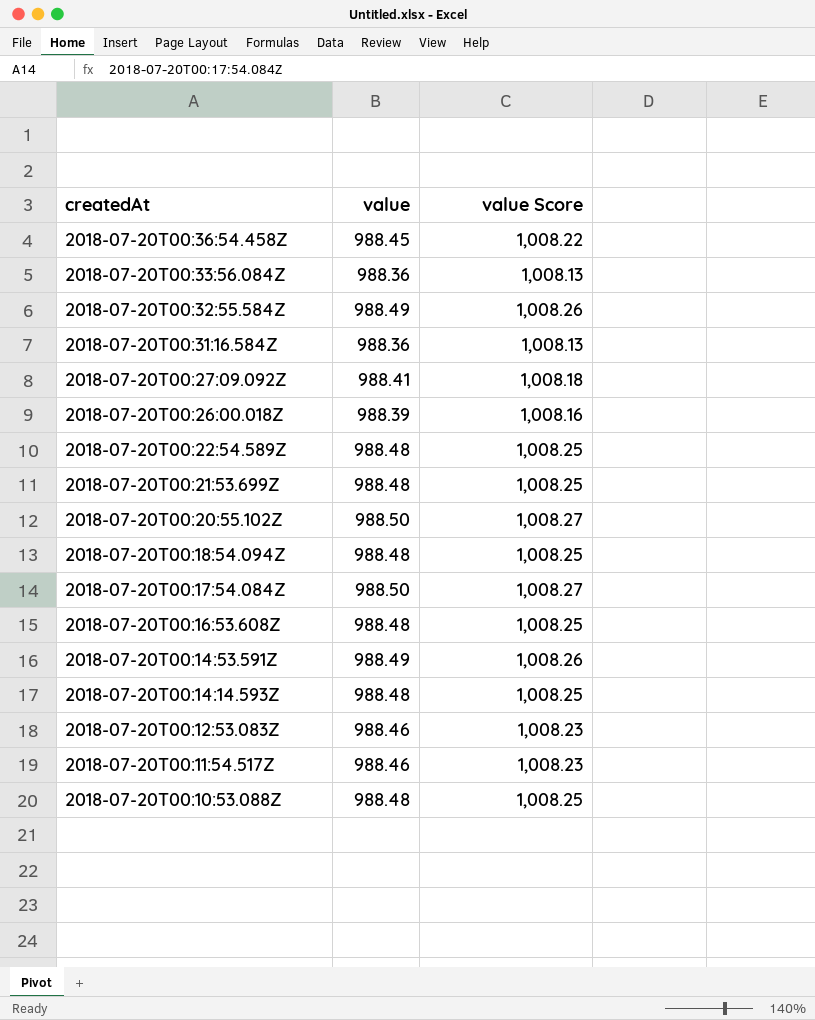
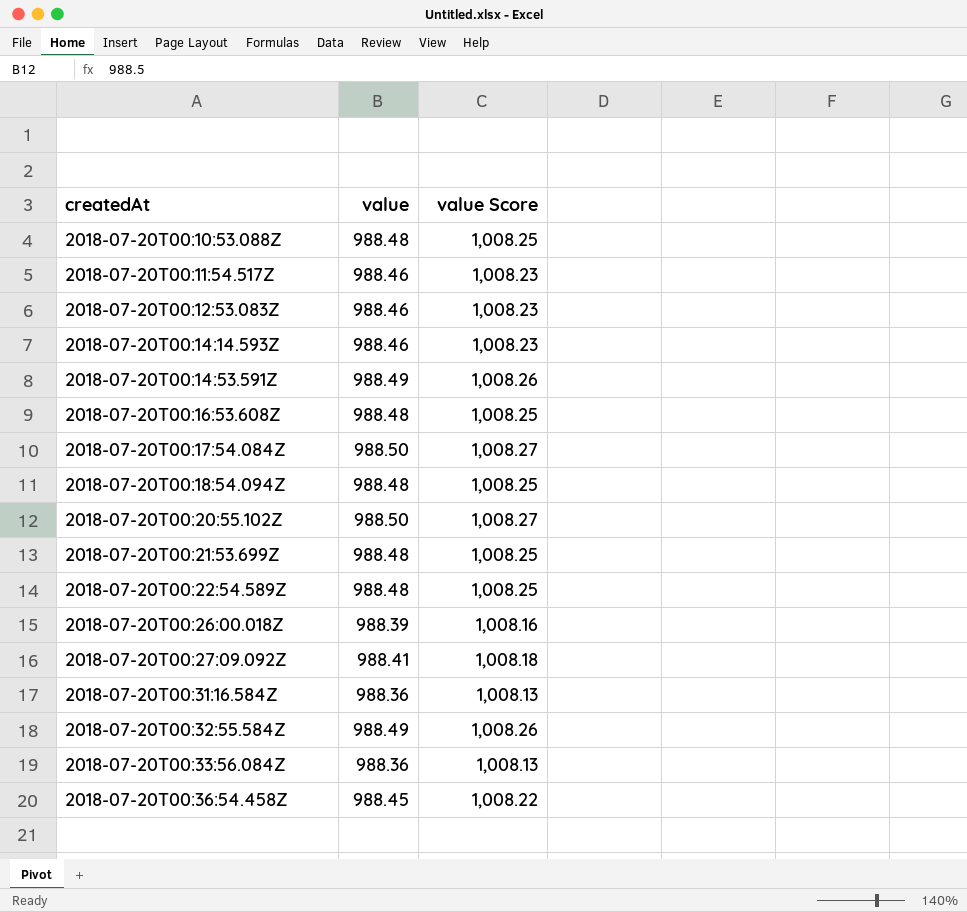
row order: createdAt descending -> createdAt ascending
2018-07-20T00:14:14.593Z | value: 988.48 -> 988.46
2018-07-20T00:14:14.593Z | value Score: 1,008.25 -> 1,008.23

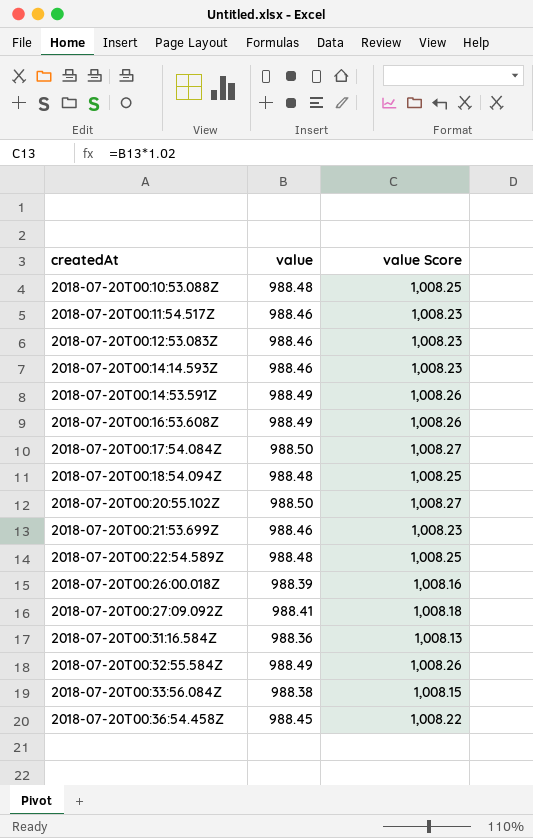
2018-07-20T00:16:53.608Z | value: 988.48 -> 988.49
2018-07-20T00:16:53.608Z | value Score: 1,008.25 -> 1,008.26
2018-07-20T00:21:53.699Z | value: 988.48 -> 988.46
2018-07-20T00:21:53.699Z | value Score: 1,008.25 -> 1,008.23
2018-07-20T00:33:56.084Z | value: 988.36 -> 988.38
2018-07-20T00:33:56.084Z | value Score: 1,008.13 -> 1,008.15

